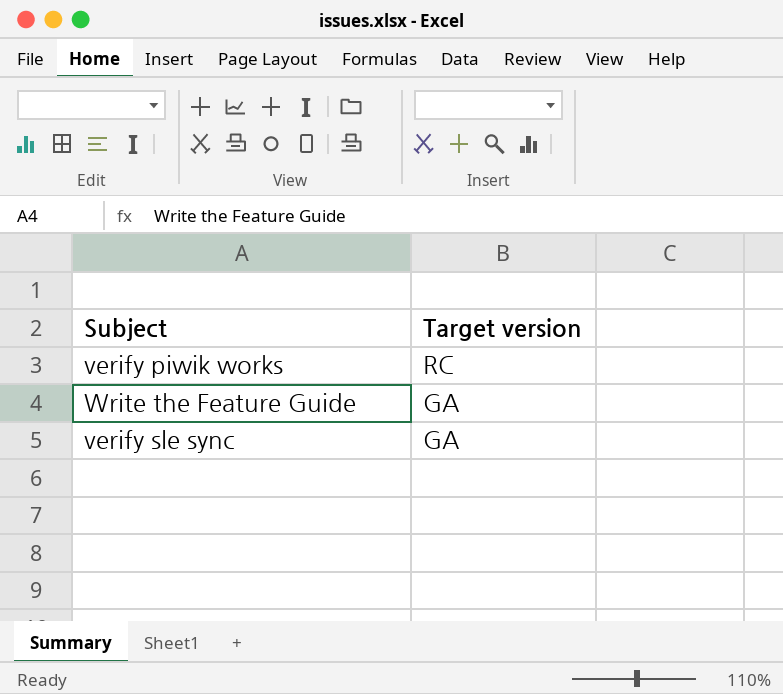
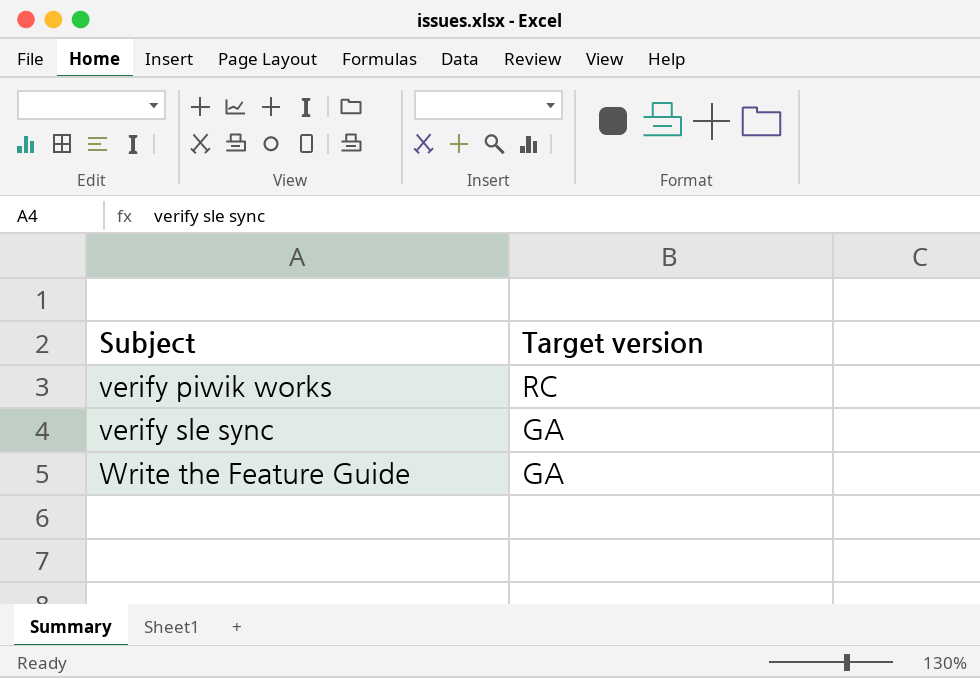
row order: Target version descending -> Subject ascending

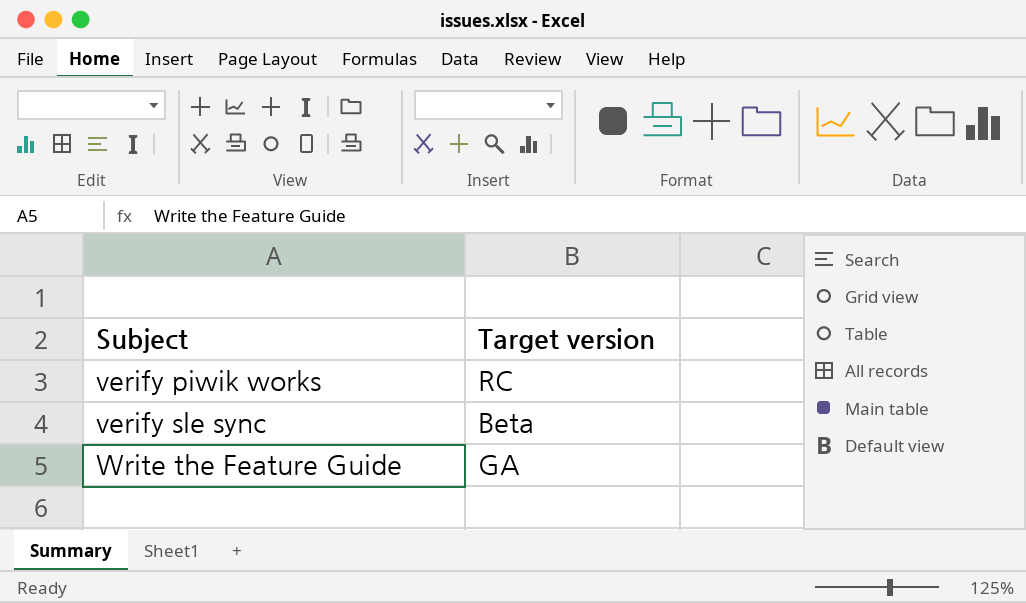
verify sle sync | Target version: GA -> Beta

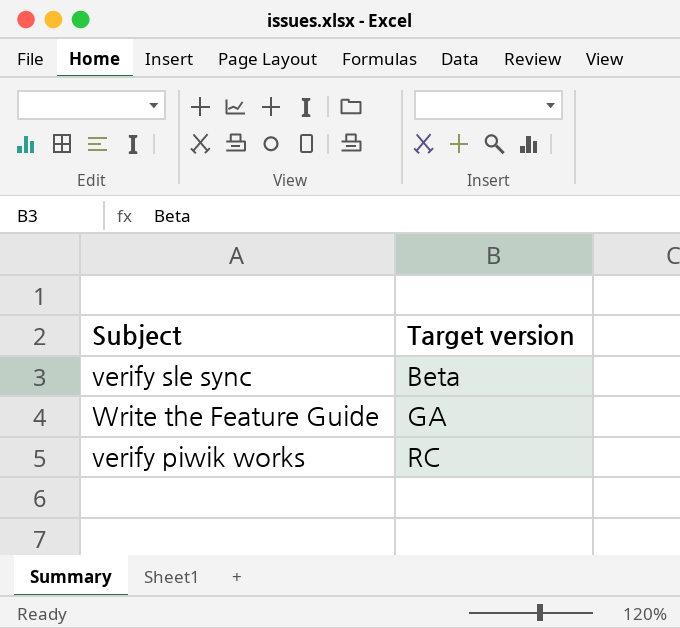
row order: Subject ascending -> Target version ascending

